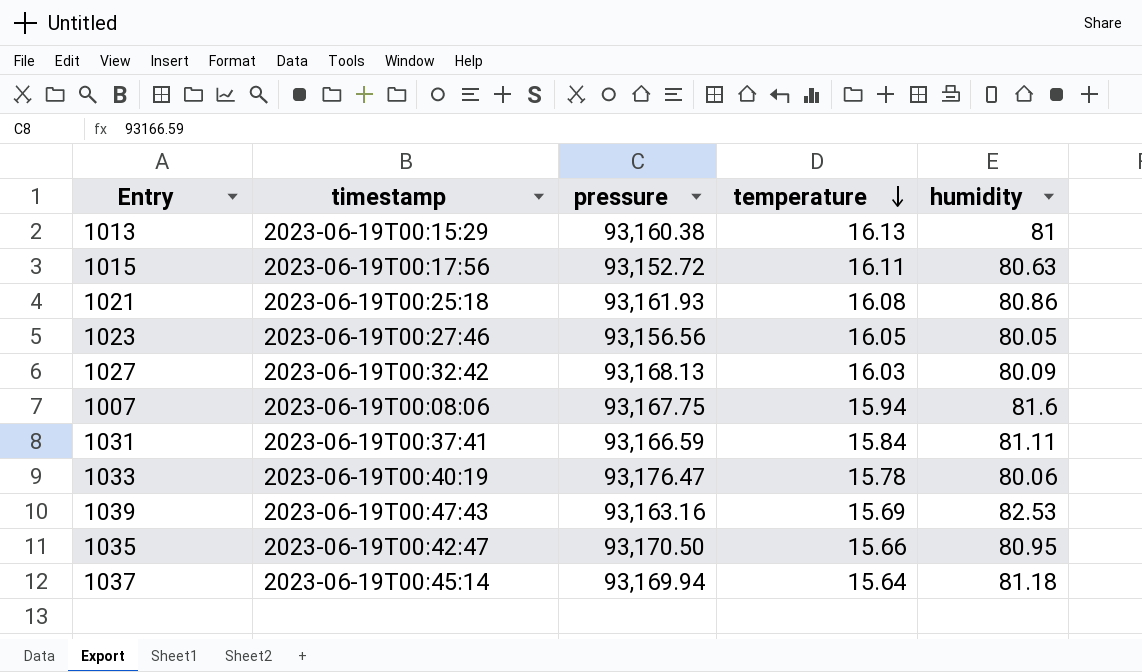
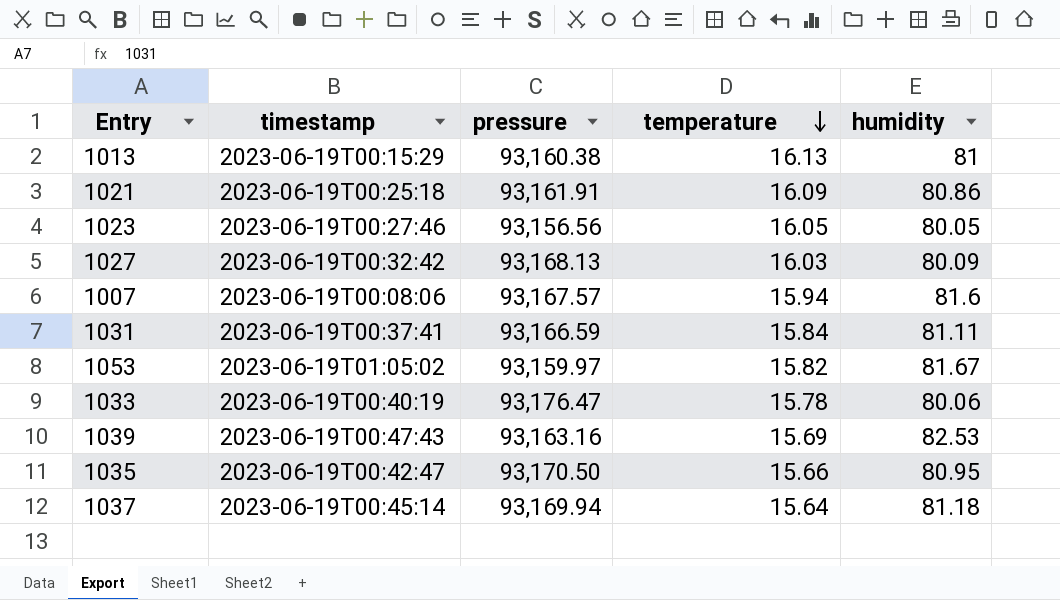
row 1015: 2023-06-19T00:17:56 | 93,152.72 | 16.11 | 80.63 -> none
1021 | pressure: 93,161.93 -> 93,161.91
1021 | temperature: 16.08 -> 16.09
1007 | pressure: 93,167.75 -> 93,167.57
row 1053: none -> 2023-06-19T01:05:02 | 93,159.97 | 15.82 | 81.67

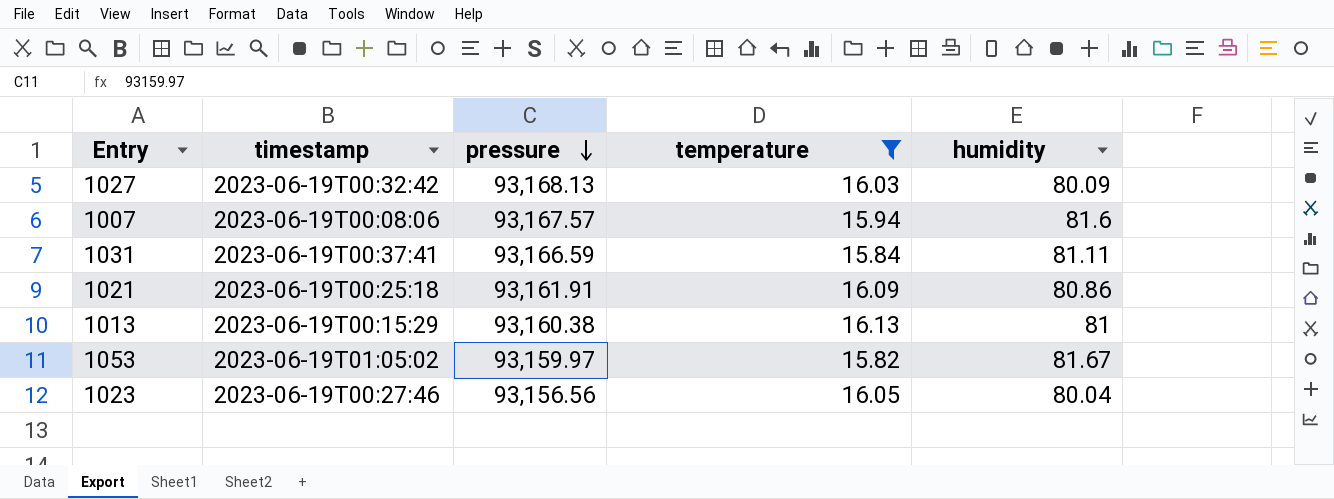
filter: none -> temperature >= 15.82
row order: temperature descending -> pressure descending
1023 | humidity: 80.05 -> 80.04

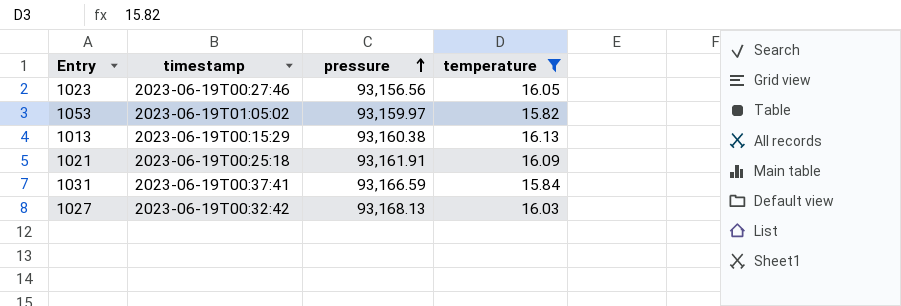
row order: pressure descending -> pressure ascending
column humidity | position: 5 -> none
row 1007: 2023-06-19T00:08:06 | 93,167.57 | 15.94 | 81.6 -> none

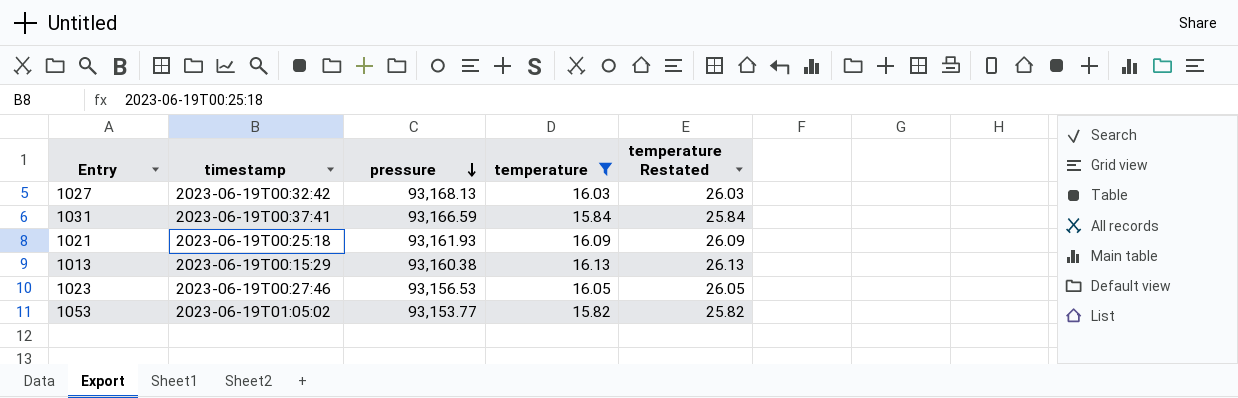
row order: pressure ascending -> pressure descending
column temperature Restated | formula: none -> [temperature] + 10
1021 | pressure: 93,161.91 -> 93,161.93
1023 | pressure: 93,156.56 -> 93,156.53
1053 | pressure: 93,159.97 -> 93,153.77

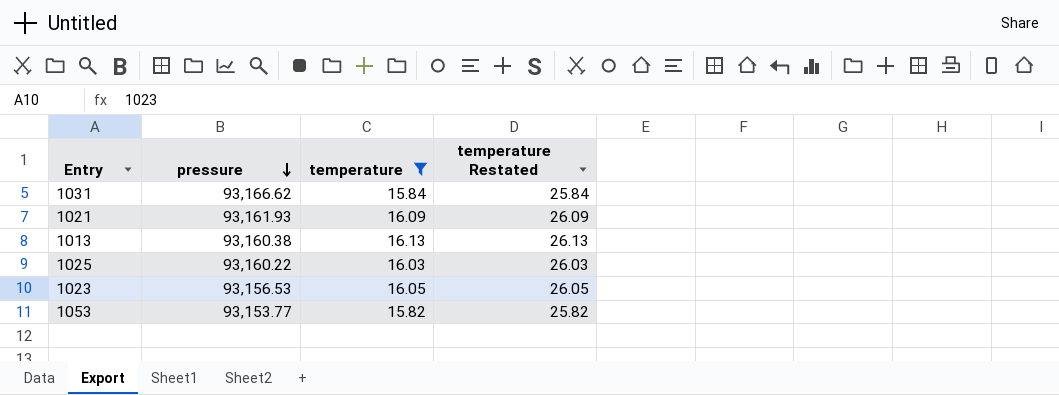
column timestamp | position: 2 -> none
row 1027: 2023-06-19T00:32:42 | 93,168.13 | 16.03 | 26.03 -> none
1031 | pressure: 93,166.59 -> 93,166.62
row 1025: none -> 93,160.22 | 16.03 | 26.03

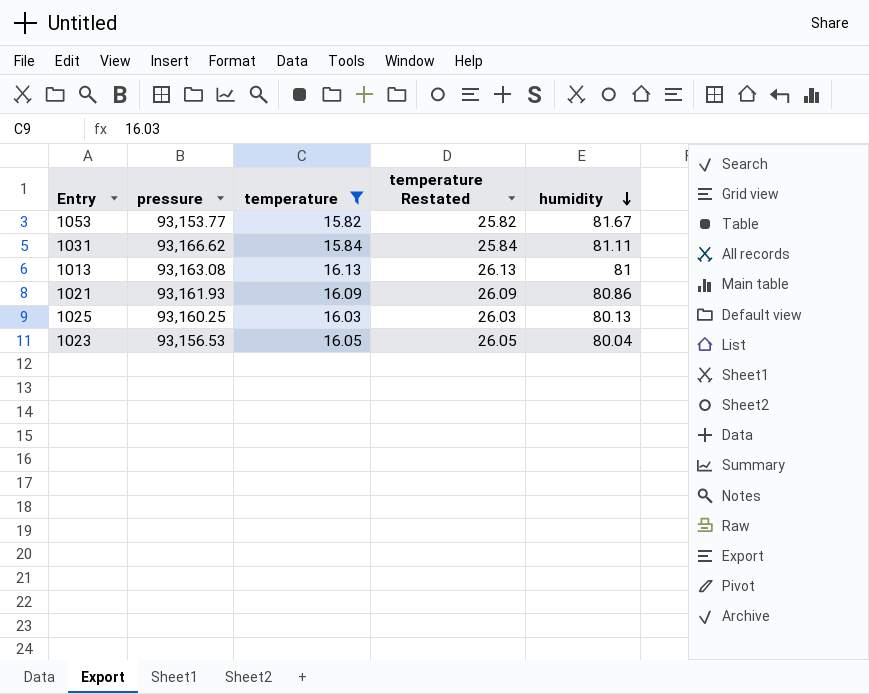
row order: pressure descending -> humidity descending
column humidity | position: none -> 5
1013 | pressure: 93,160.38 -> 93,163.08
1025 | pressure: 93,160.22 -> 93,160.25

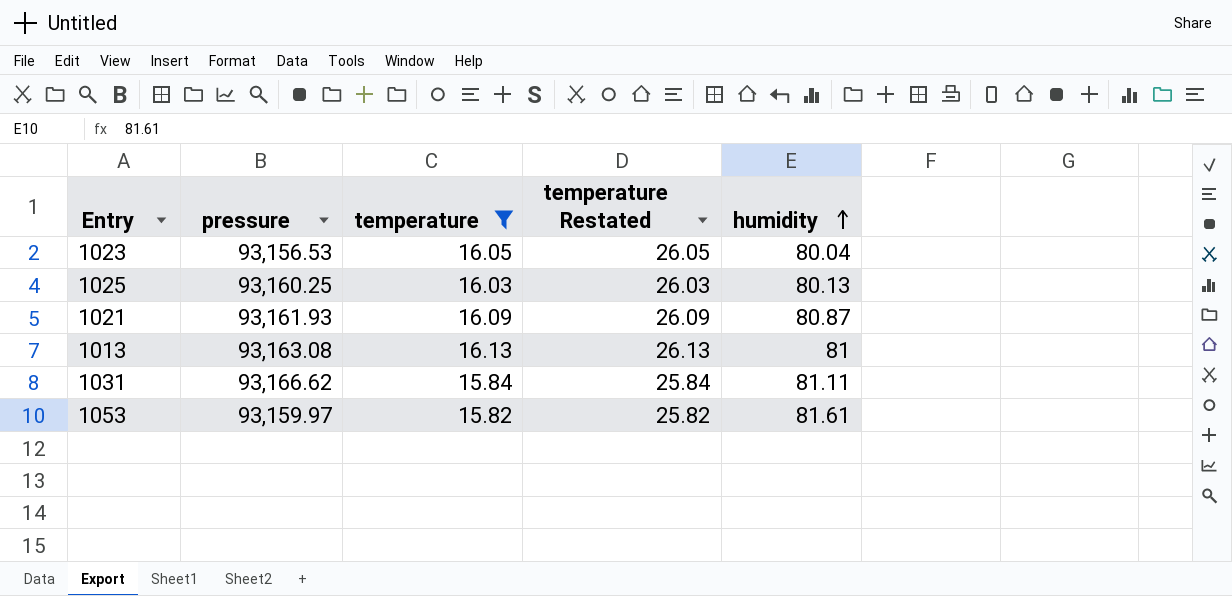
row order: humidity descending -> humidity ascending
1021 | humidity: 80.86 -> 80.87
1053 | pressure: 93,153.77 -> 93,159.97
1053 | humidity: 81.67 -> 81.61

